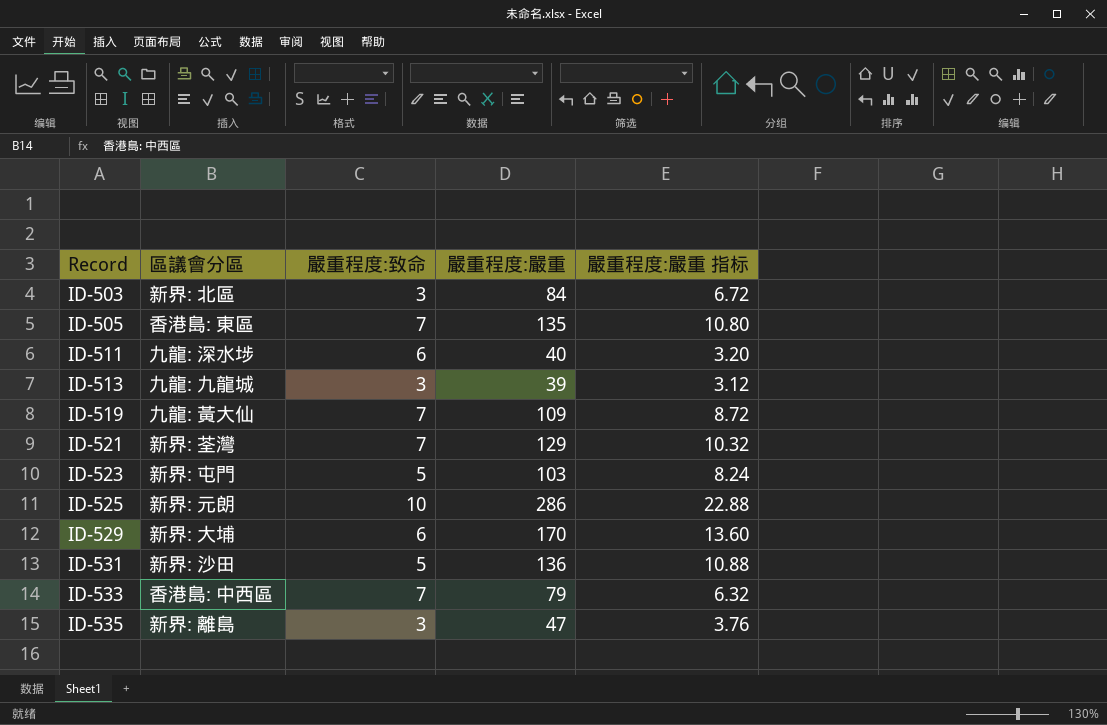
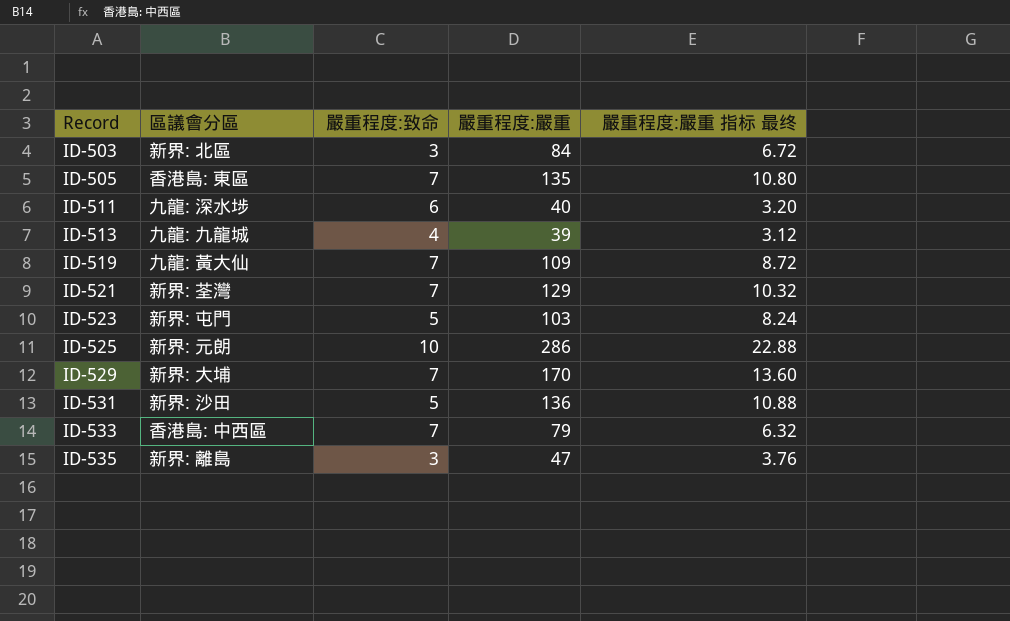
column name: 嚴重程度:嚴重 指标 -> 嚴重程度:嚴重 指标 最终
ID-513 | 嚴重程度:致命: 3 -> 4
ID-529 | 嚴重程度:致命: 6 -> 7

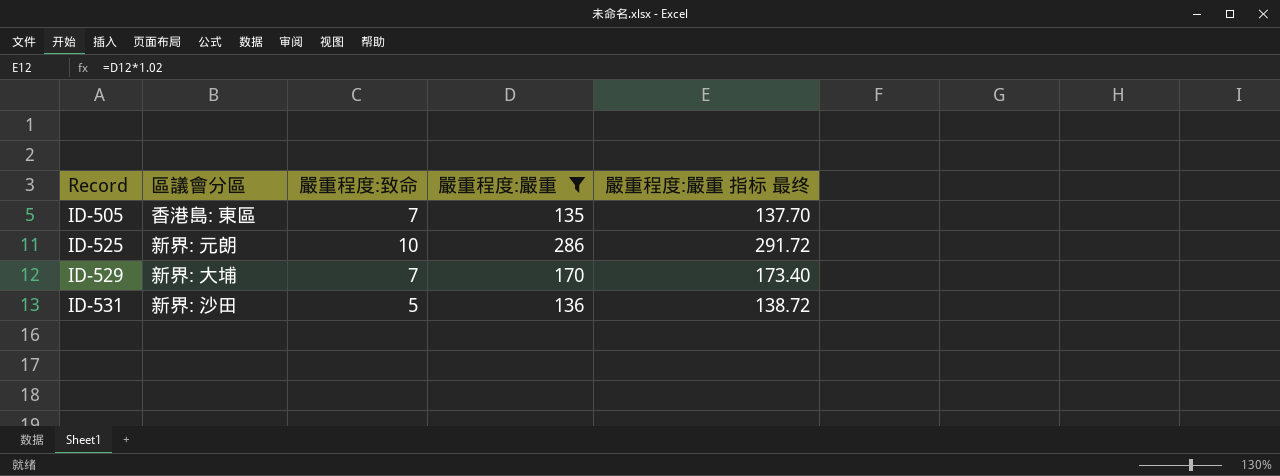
filter: none -> 嚴重程度:嚴重 >= 135
column 嚴重程度:嚴重 指标 最终 | formula: [嚴重程度:嚴重] * 0.08 -> [嚴重程度:嚴重] * 1.02

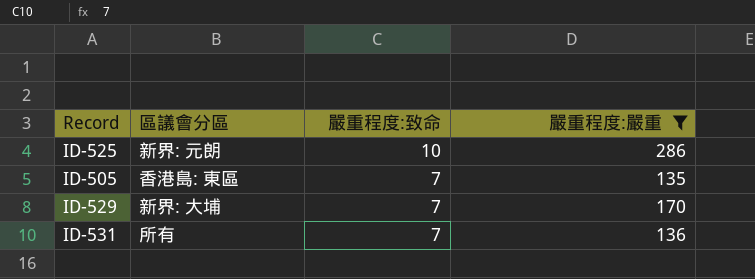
row order: Record ascending -> 嚴重程度:致命 descending
column 嚴重程度:嚴重 指标 最终 | formula: [嚴重程度:嚴重] * 1.02 -> none
ID-531 | 區議會分區: 新界: 沙田 -> 所有
ID-531 | 嚴重程度:致命: 5 -> 7

